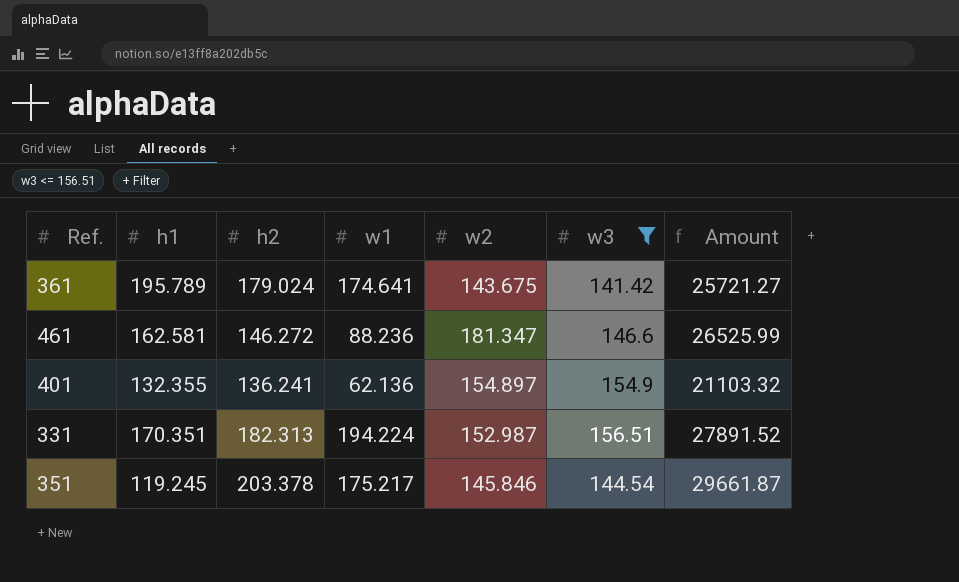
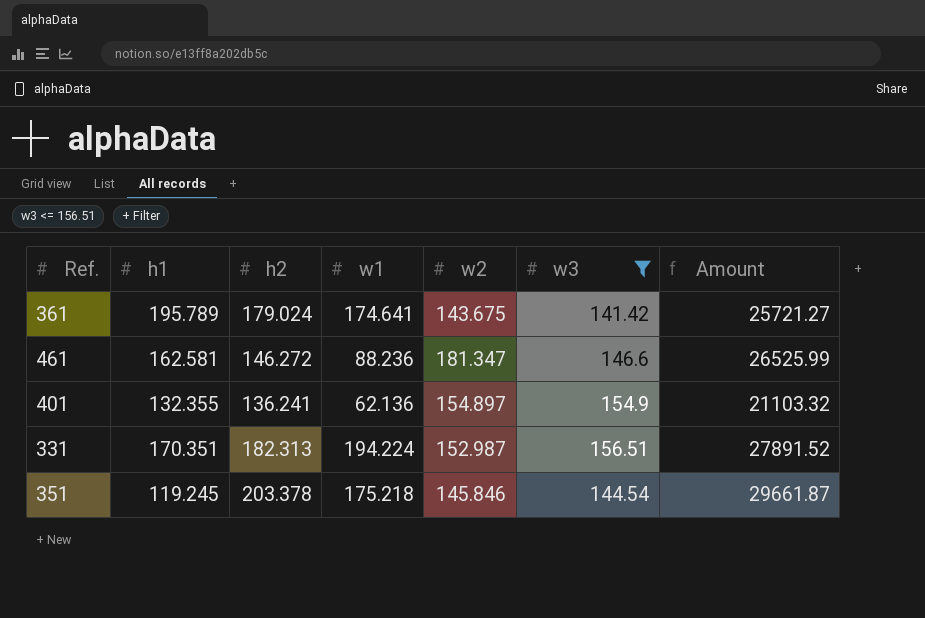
351 | w1: 175.217 -> 175.218

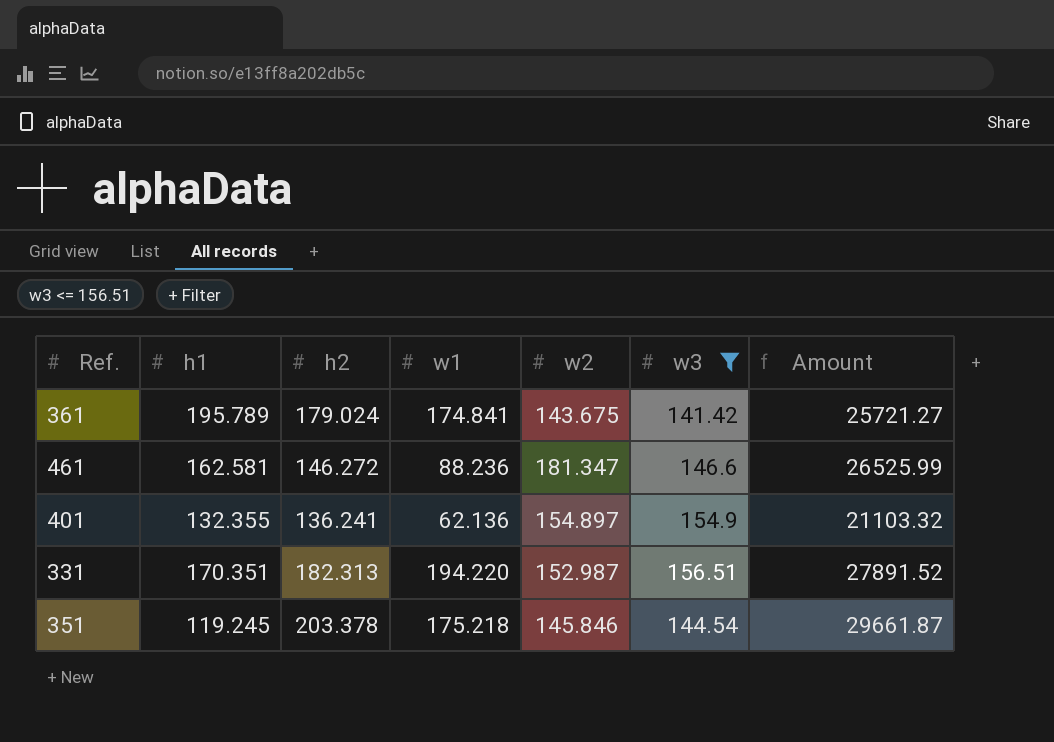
361 | w1: 174.641 -> 174.841
331 | w1: 194.224 -> 194.220

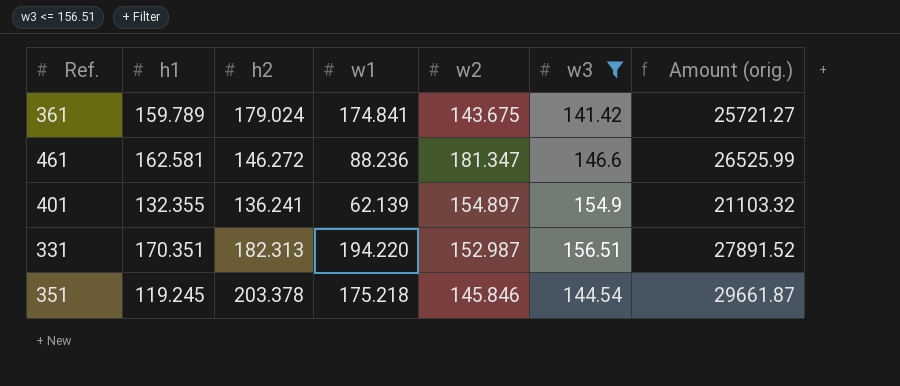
column name: Amount -> Amount (orig.)
361 | h1: 195.789 -> 159.789
401 | w1: 62.136 -> 62.139

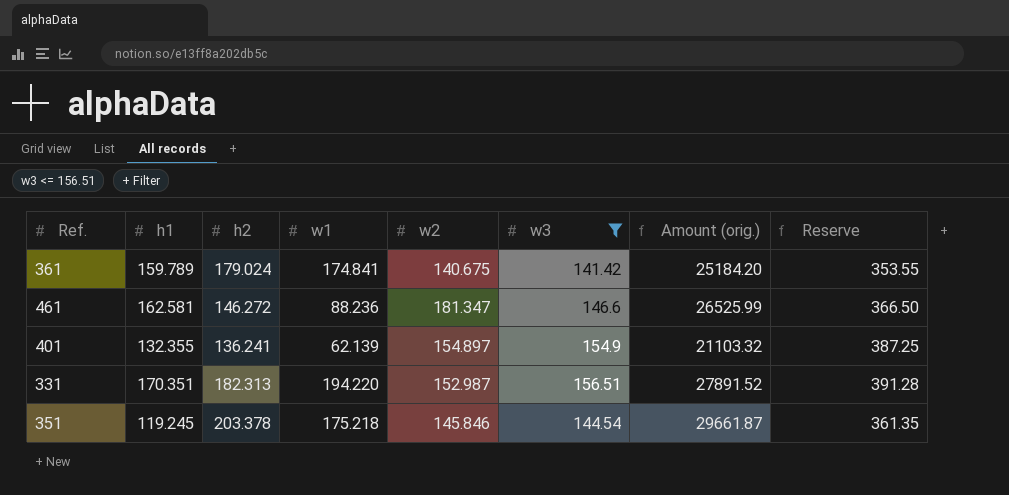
column Reserve | formula: none -> [w3] * 2.5
361 | w2: 143.675 -> 140.675
361 | Amount (orig.): 25721.27 -> 25184.20

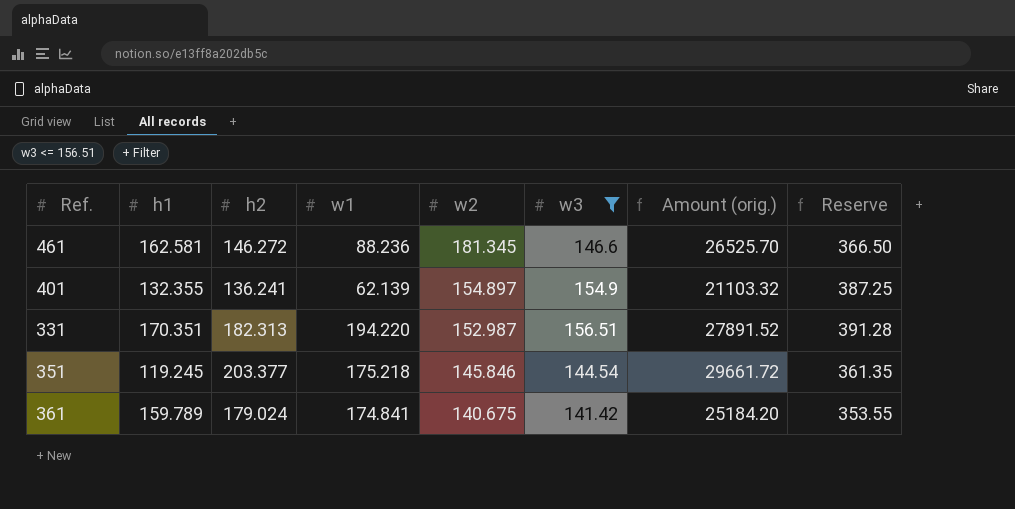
row order: none -> w2 descending
461 | w2: 181.347 -> 181.345
461 | Amount (orig.): 26525.99 -> 26525.70
351 | h2: 203.378 -> 203.377
351 | Amount (orig.): 29661.87 -> 29661.72

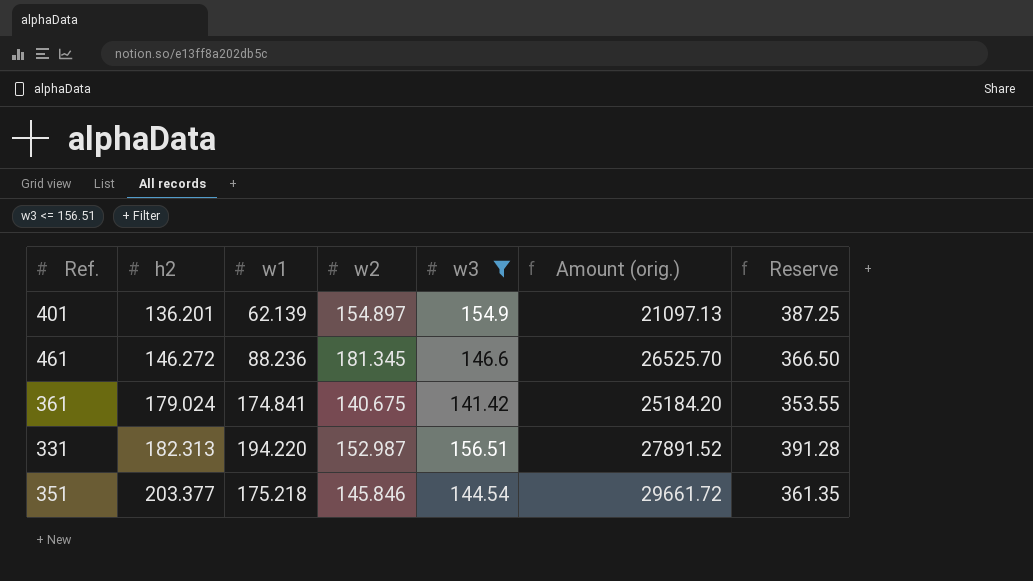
row order: w2 descending -> h2 ascending
column h1 | position: 2 -> none
401 | h2: 136.241 -> 136.201
401 | Amount (orig.): 21103.32 -> 21097.13

